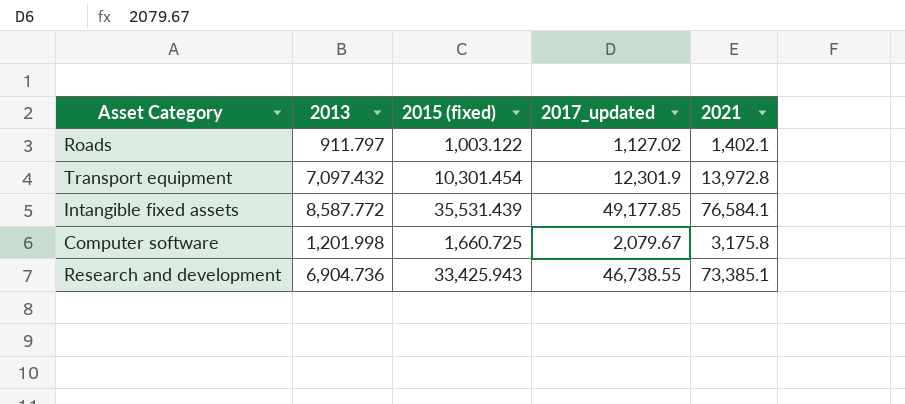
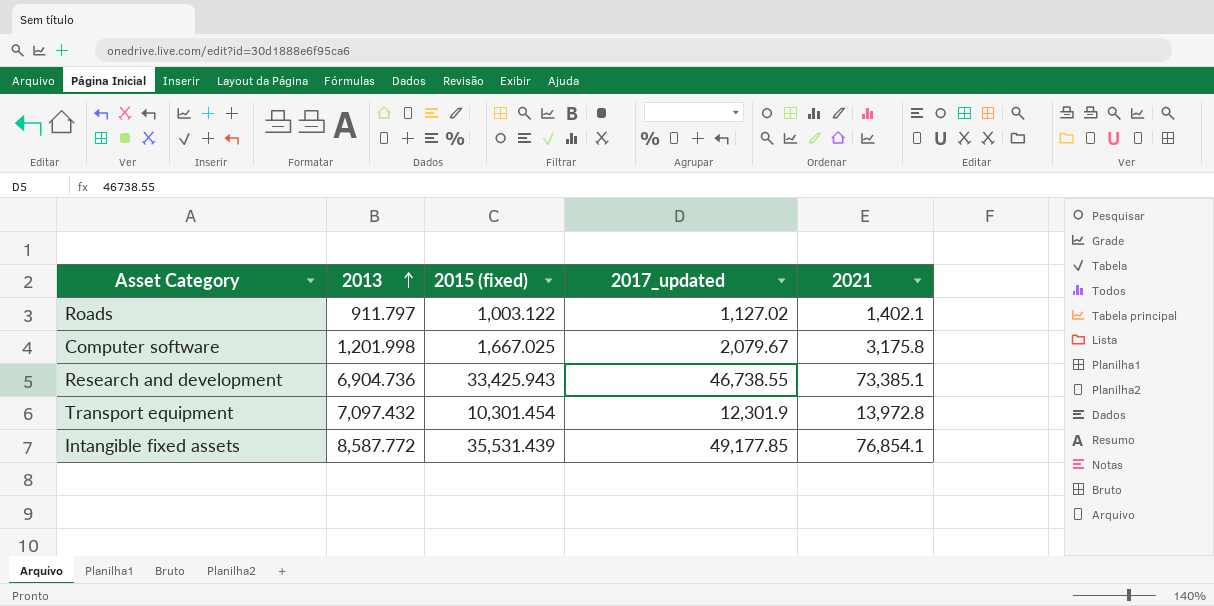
row order: none -> 2013 ascending
Computer software | 2015 (fixed): 1,660.725 -> 1,667.025
Intangible fixed assets | 2021: 76,584.1 -> 76,854.1

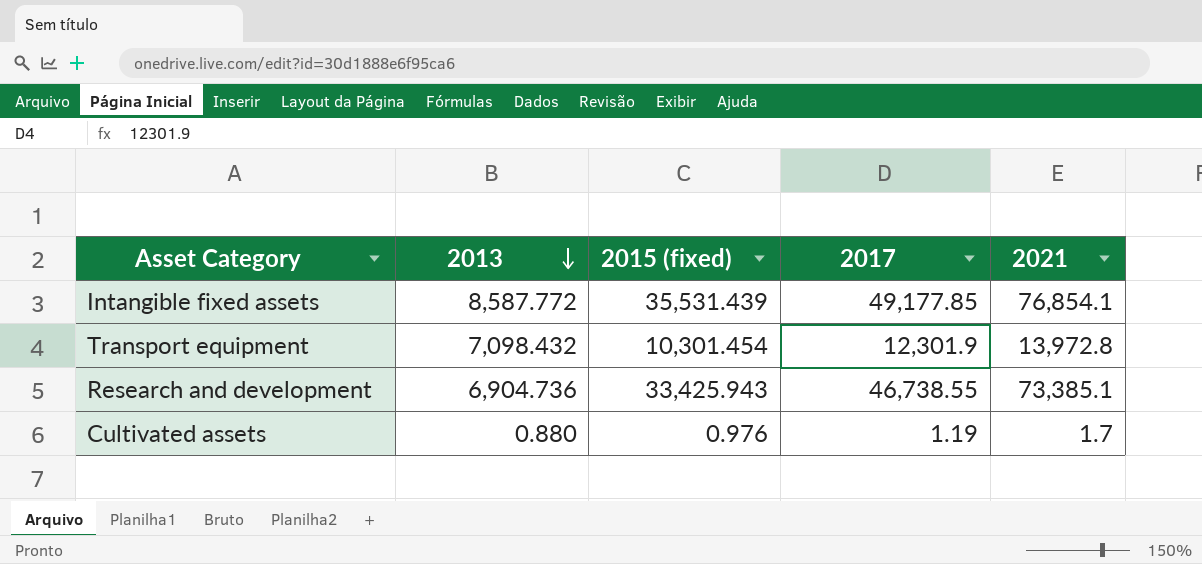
row order: 2013 ascending -> 2013 descending
column name: 2017_updated -> 2017
row Roads: 911.797 | 1,003.122 | 1,127.02 | 1,402.1 -> none
row Computer software: 1,201.998 | 1,667.025 | 2,079.67 | 3,175.8 -> none
Transport equipment | 2013: 7,097.432 -> 7,098.432
row Cultivated assets: none -> 0.880 | 0.976 | 1.19 | 1.7

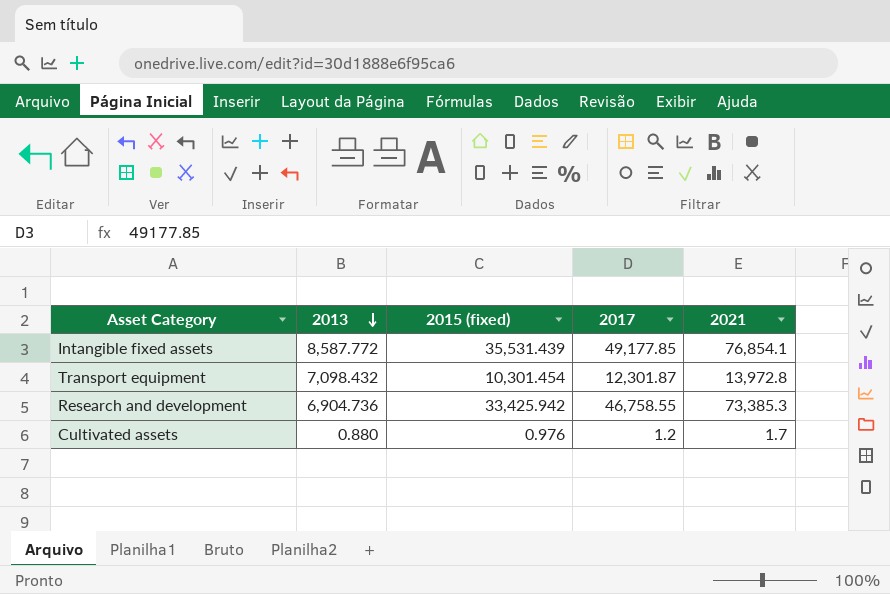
Transport equipment | 2017: 12,301.9 -> 12,301.87
Research and development | 2015 (fixed): 33,425.943 -> 33,425.942
Research and development | 2017: 46,738.55 -> 46,758.55
Research and development | 2021: 73,385.1 -> 73,385.3
Cultivated assets | 2017: 1.19 -> 1.2

